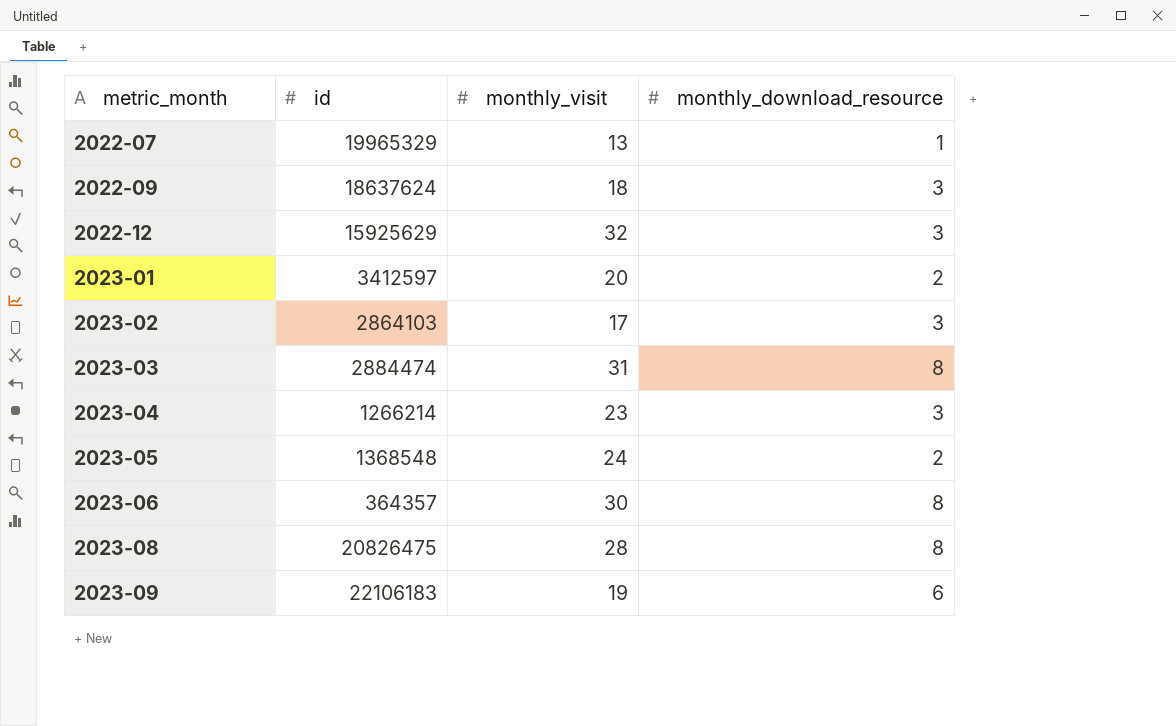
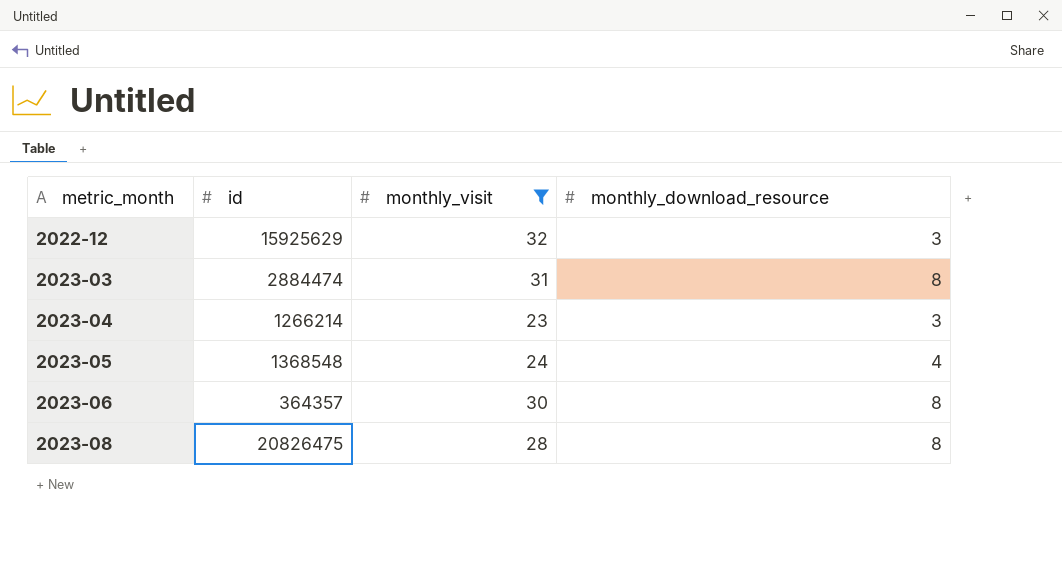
filter: none -> monthly_visit >= 23
2023-05 | monthly_download_resource: 2 -> 4

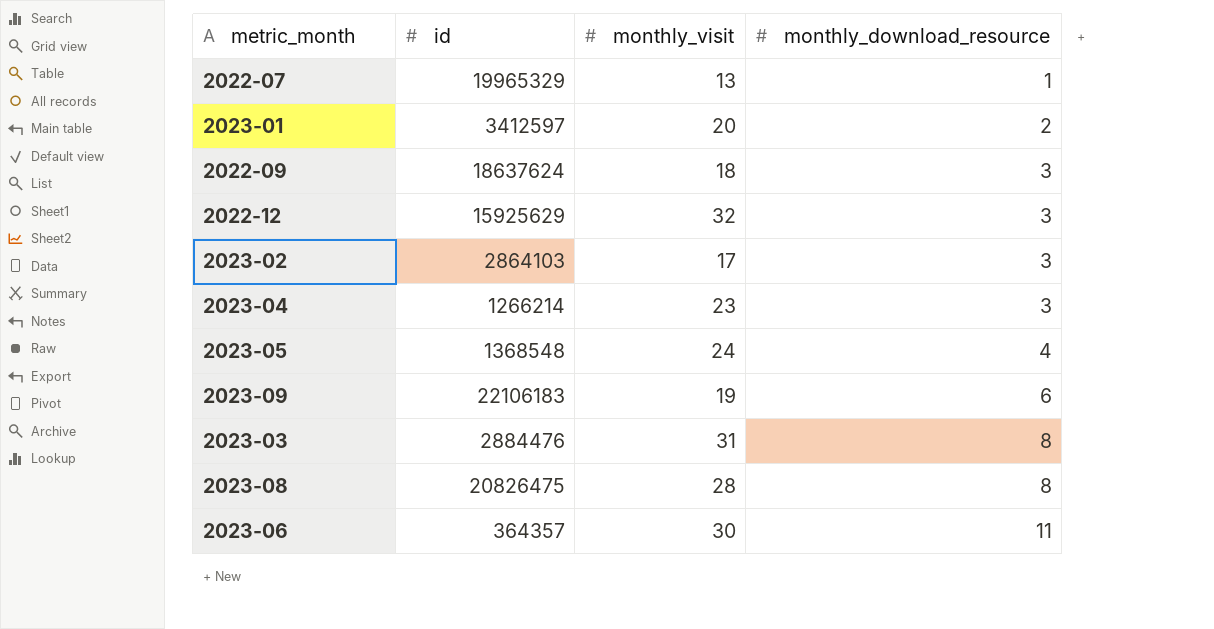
filter: monthly_visit >= 23 -> none
row order: metric_month ascending -> monthly_download_resource ascending
2023-03 | id: 2884474 -> 2884476
2023-06 | monthly_download_resource: 8 -> 11

